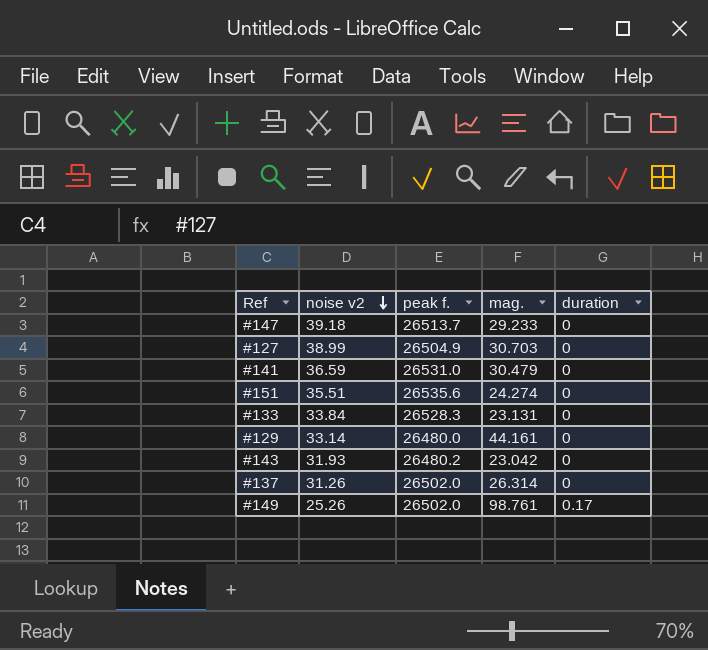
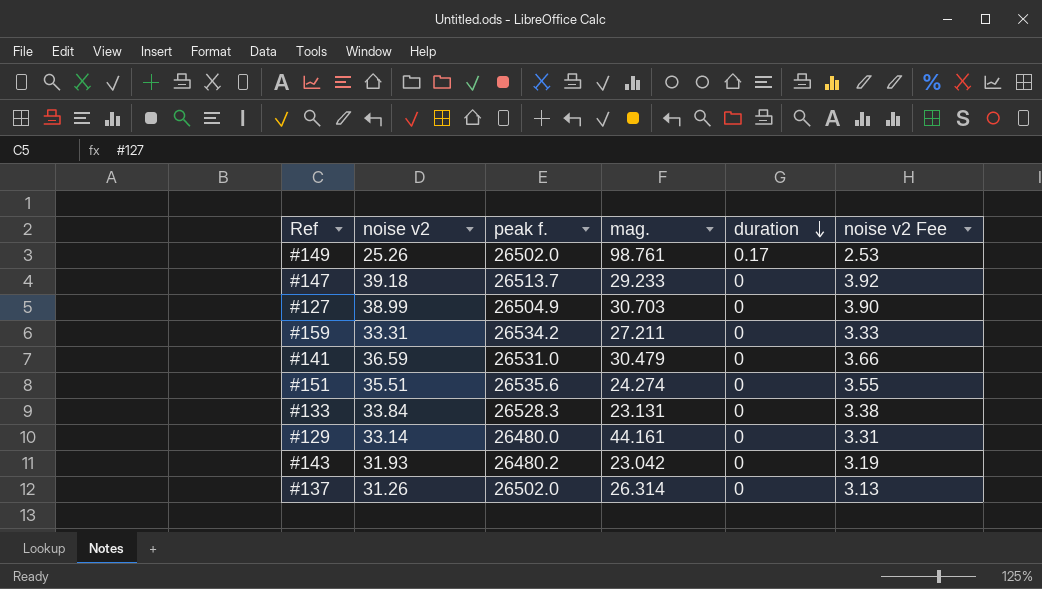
row order: noise v2 descending -> duration descending
column noise v2 Fee | formula: none -> [noise v2] * 0.1
row #159: none -> 33.31 | 26534.2 | 27.211 | 0 | 3.33

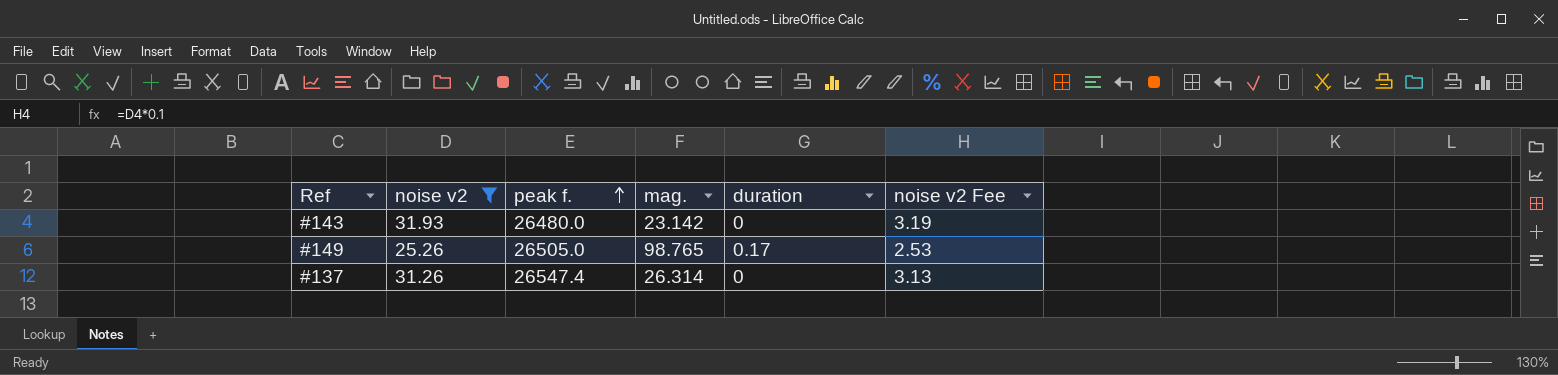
filter: none -> noise v2 <= 31.93
row order: duration descending -> peak f. ascending
#143 | peak f.: 26480.2 -> 26480.0
#143 | mag.: 23.042 -> 23.142
#149 | peak f.: 26502.0 -> 26505.0
#149 | mag.: 98.761 -> 98.765
#137 | peak f.: 26502.0 -> 26547.4

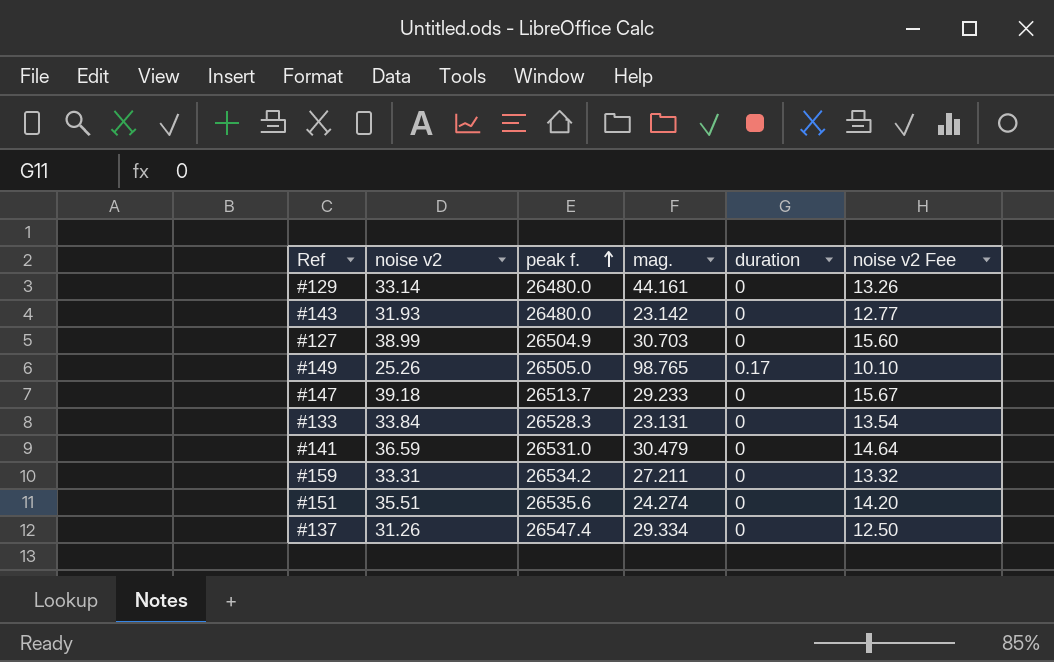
filter: noise v2 <= 31.93 -> none
column noise v2 Fee | formula: [noise v2] * 0.1 -> [noise v2] * 0.4
#137 | mag.: 26.314 -> 29.334

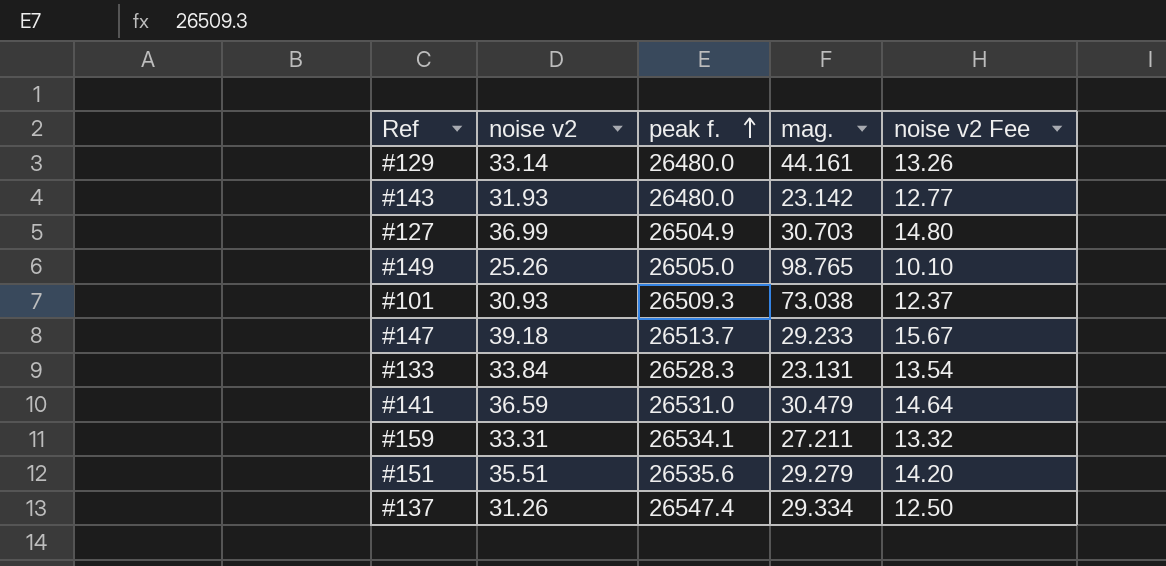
column duration | position: 5 -> none
#127 | noise v2: 38.99 -> 36.99
#127 | noise v2 Fee: 15.60 -> 14.80
row #101: none -> 30.93 | 26509.3 | 73.038 | 12.37
#159 | peak f.: 26534.2 -> 26534.1
#151 | mag.: 24.274 -> 29.279

